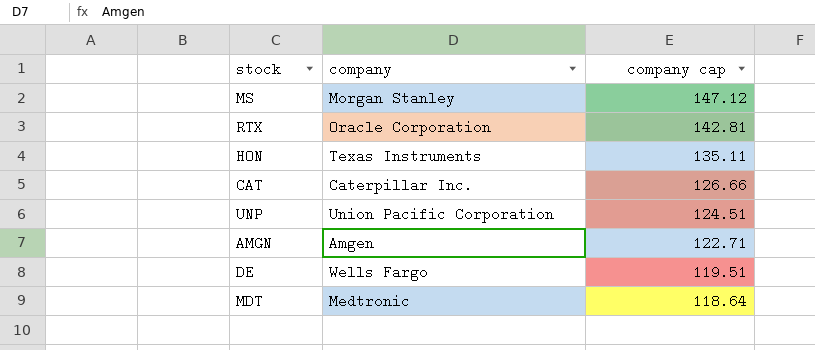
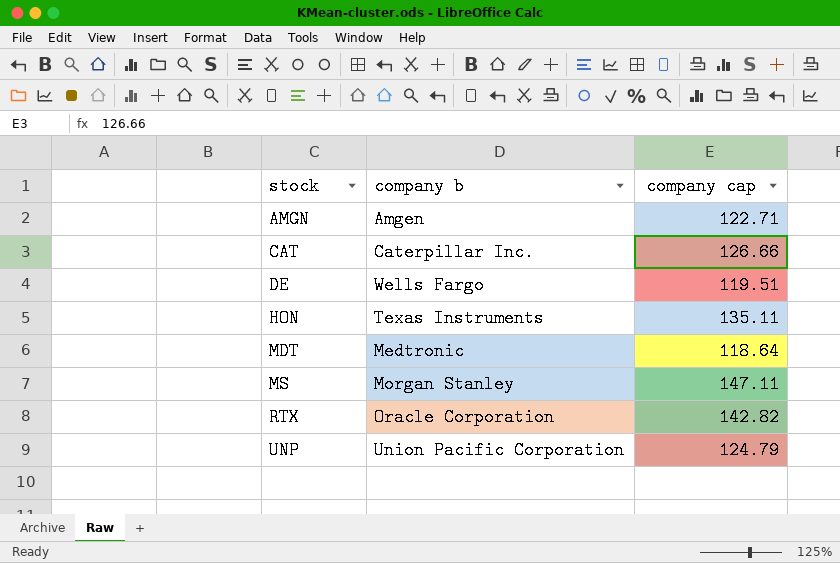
row order: company cap descending -> stock ascending
column name: company -> company b
MS | company cap: 147.12 -> 147.11
RTX | company cap: 142.81 -> 142.82
UNP | company cap: 124.51 -> 124.79

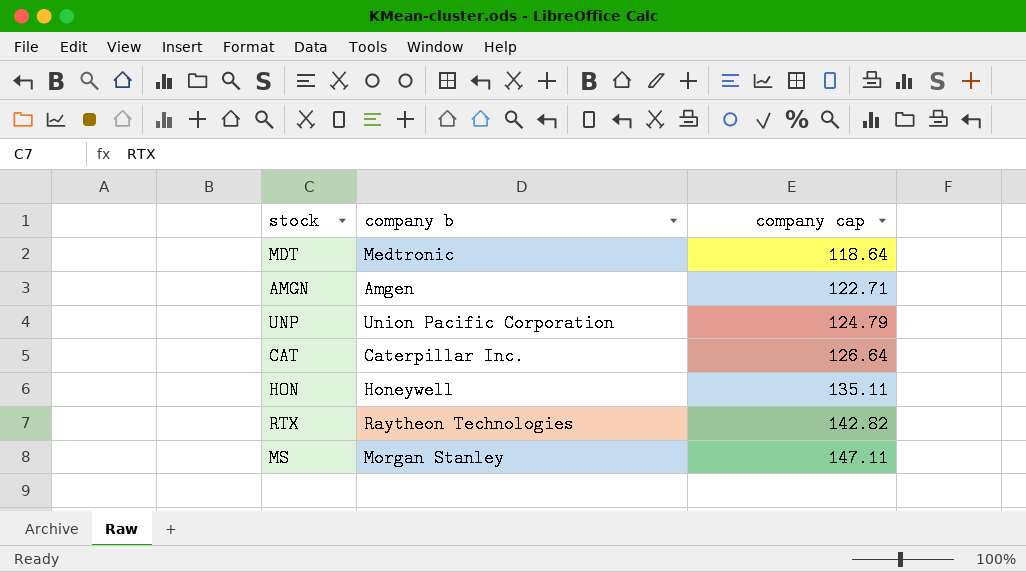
row order: stock ascending -> company cap ascending
row DE: Wells Fargo | 119.51 -> none
CAT | company cap: 126.66 -> 126.64
HON | company b: Texas Instruments -> Honeywell
RTX | company b: Oracle Corporation -> Raytheon Technologies

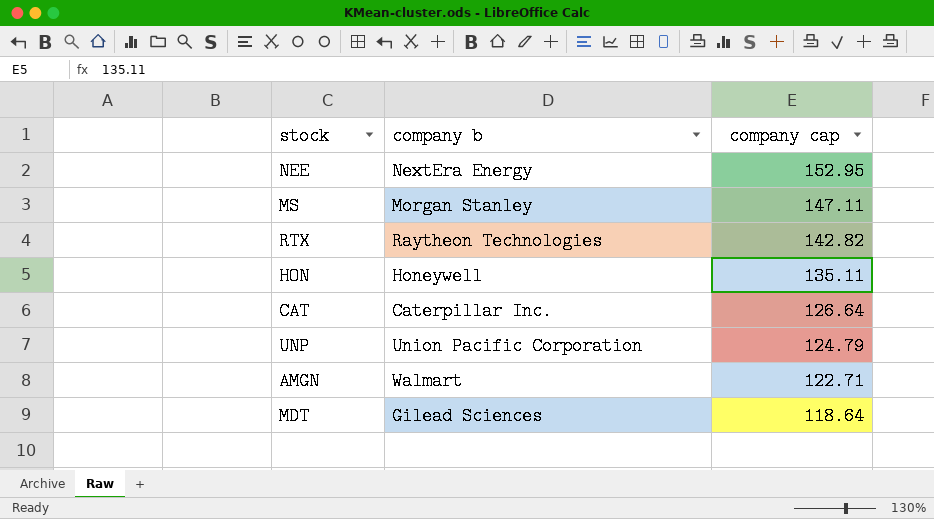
row order: company cap ascending -> company cap descending
row NEE: none -> NextEra Energy | 152.95
AMGN | company b: Amgen -> Walmart
MDT | company b: Medtronic -> Gilead Sciences

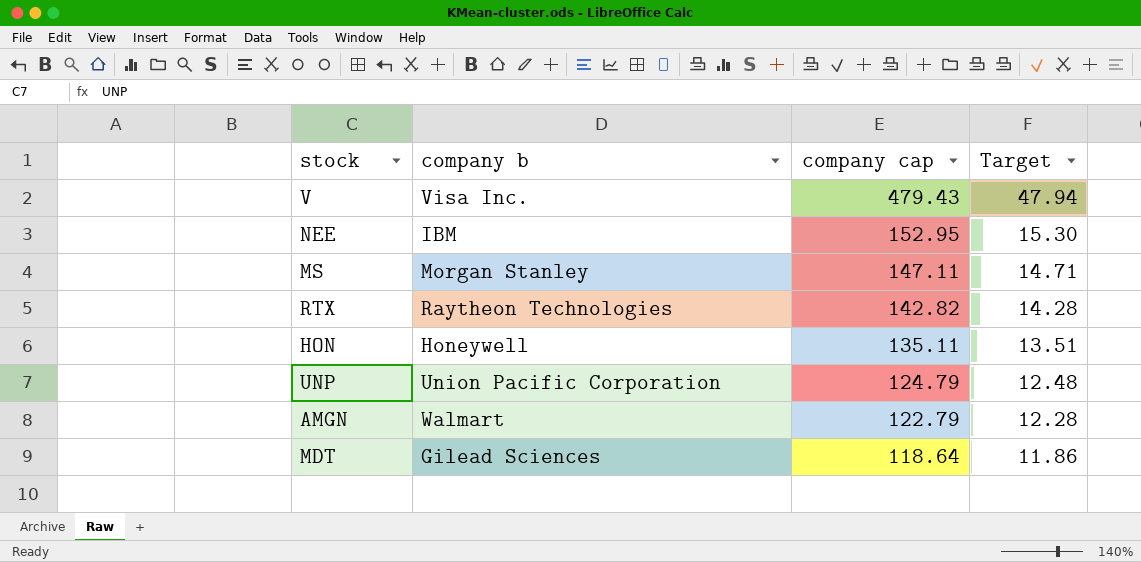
column Target | formula: none -> [company cap] * 0.1
row CAT: Caterpillar Inc. | 126.64 -> none
row V: none -> Visa Inc. | 479.43 | 47.94
NEE | company b: NextEra Energy -> IBM
AMGN | company cap: 122.71 -> 122.79

